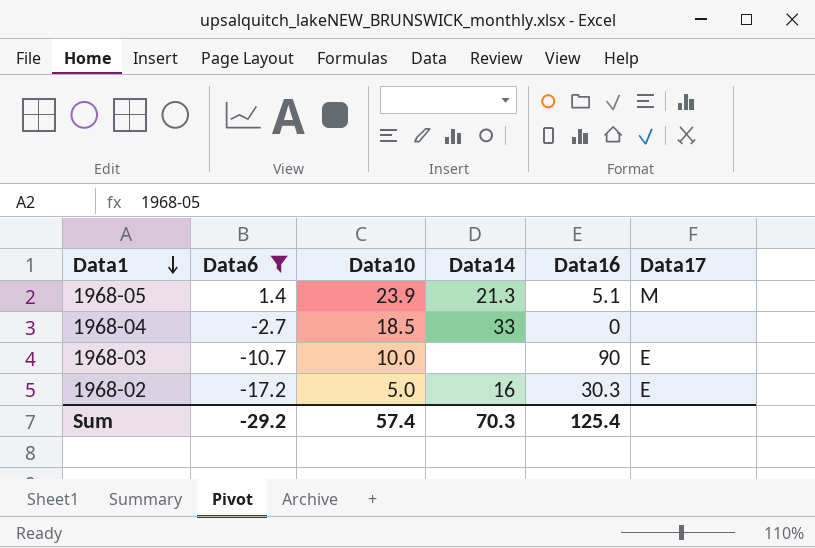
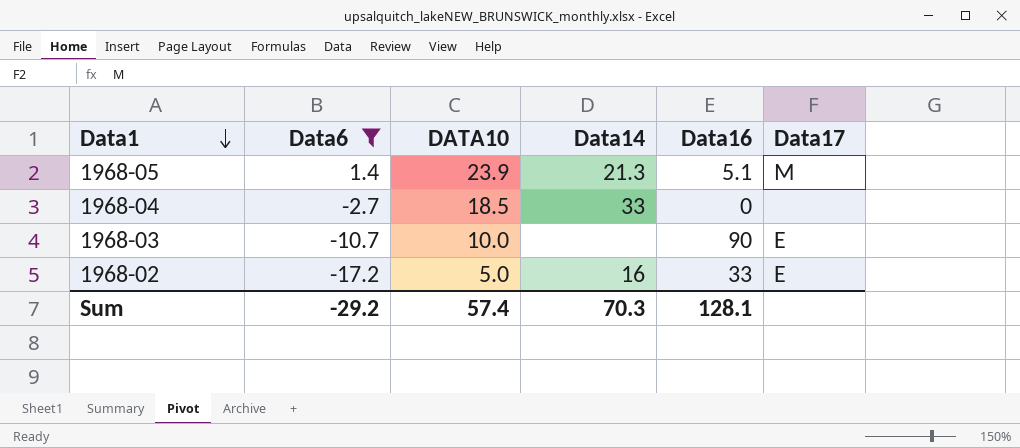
column name: Data10 -> DATA10
1968-02 | Data16: 30.3 -> 33
Sum | Data16: 125.4 -> 128.1

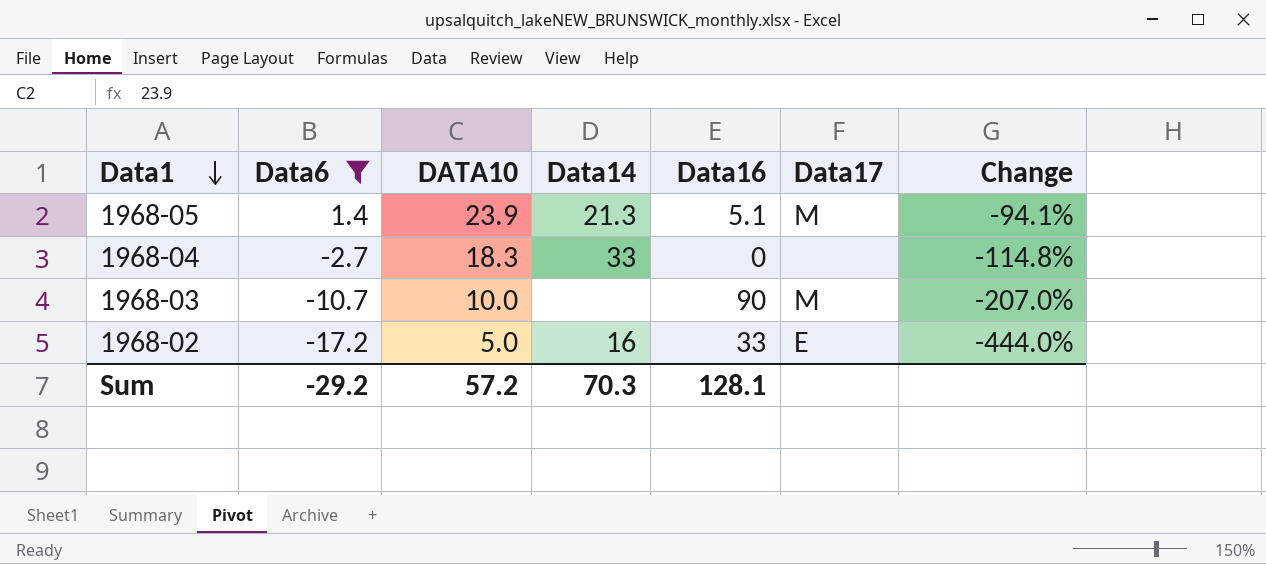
column Change | formula: none -> ([Data6] - [DATA10]) / [DATA10]
1968-04 | DATA10: 18.5 -> 18.3
1968-03 | Data17: E -> M
Sum | DATA10: 57.4 -> 57.2

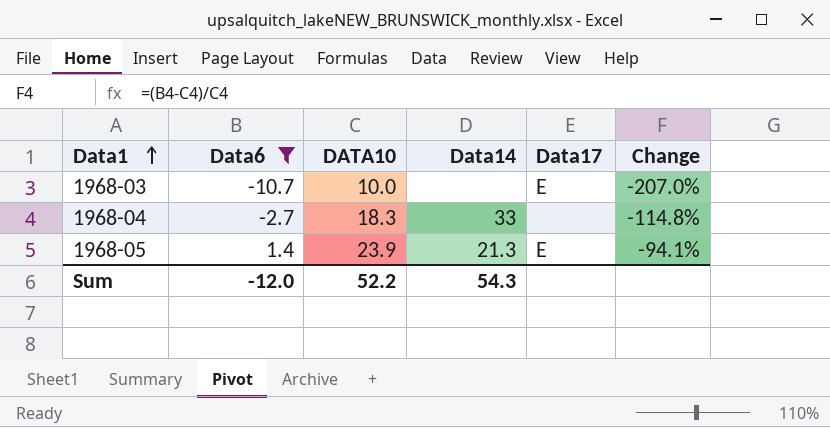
row order: Data1 descending -> Data1 ascending
column Data16 | position: 5 -> none
row 1968-02: -17.2 | 5.0 | 16 | 33 | E | -444.0% -> none
1968-03 | Data17: M -> E
1968-05 | Data17: M -> E
Sum | Data6: -29.2 -> -12.0
Sum | DATA10: 57.2 -> 52.2
Sum | Data14: 70.3 -> 54.3

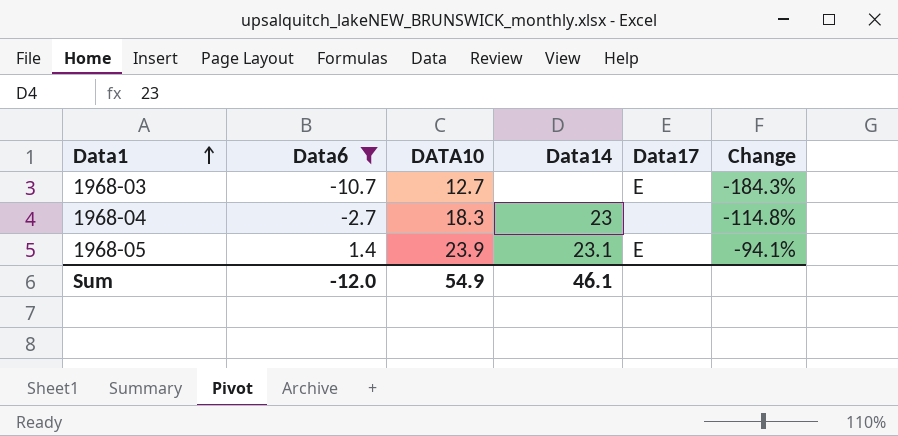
1968-03 | DATA10: 10.0 -> 12.7
1968-03 | Change: -207.0% -> -184.3%
1968-04 | Data14: 33 -> 23
1968-05 | Data14: 21.3 -> 23.1
Sum | DATA10: 52.2 -> 54.9
Sum | Data14: 54.3 -> 46.1

